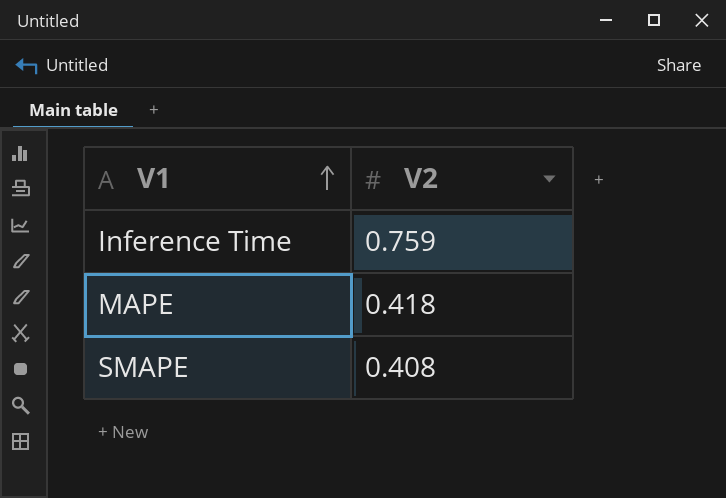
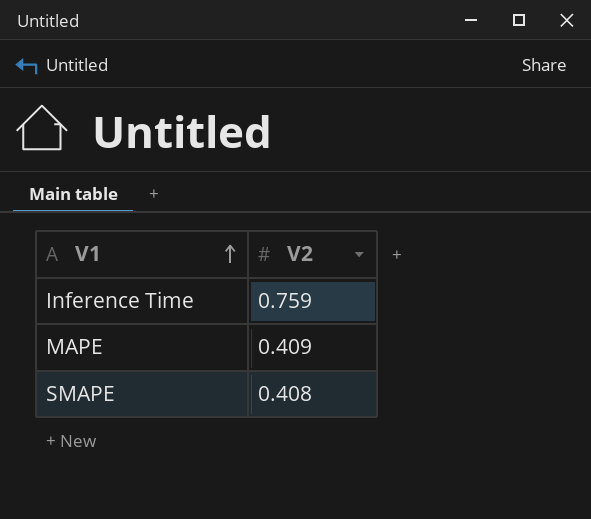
MAPE | V2: 0.418 -> 0.409

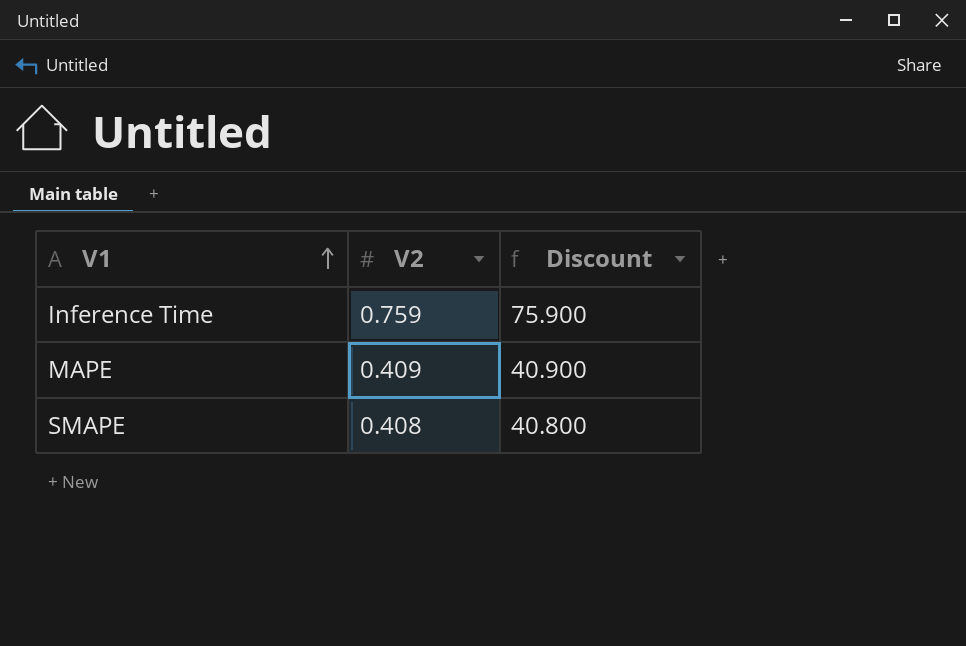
column Discount | formula: none -> [V2] * 100

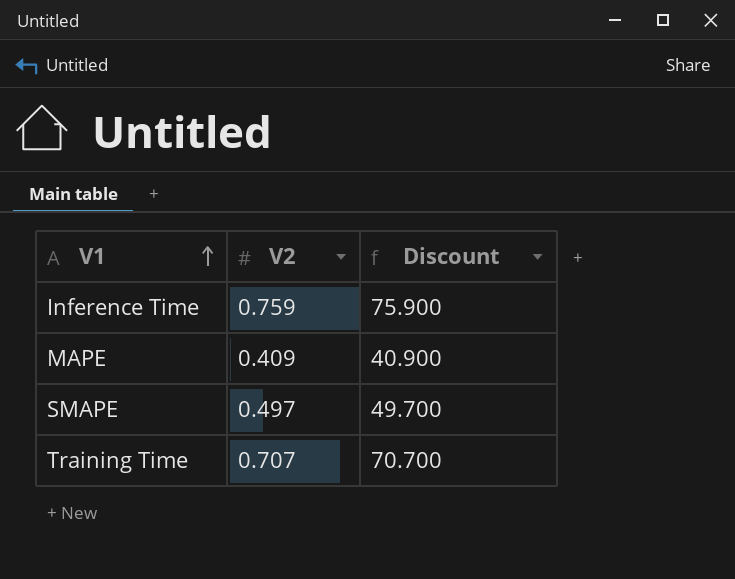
SMAPE | V2: 0.408 -> 0.497
SMAPE | Discount: 40.800 -> 49.700
row Training Time: none -> 0.707 | 70.700

